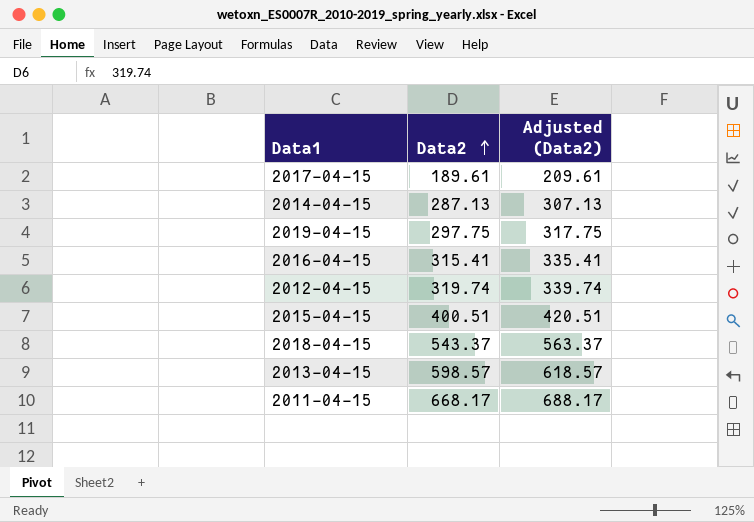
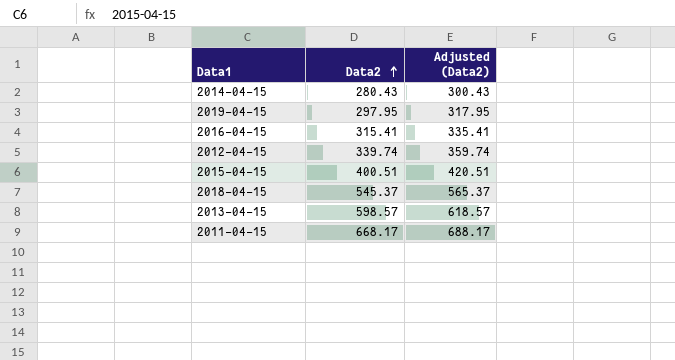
row 2017-04-15: 189.61 | 209.61 -> none
2014-04-15 | Data2: 287.13 -> 280.43
2014-04-15 | Adjusted (Data2): 307.13 -> 300.43
2019-04-15 | Data2: 297.75 -> 297.95
2019-04-15 | Adjusted (Data2): 317.75 -> 317.95
2012-04-15 | Data2: 319.74 -> 339.74
2012-04-15 | Adjusted (Data2): 339.74 -> 359.74
2018-04-15 | Data2: 543.37 -> 545.37
2018-04-15 | Adjusted (Data2): 563.37 -> 565.37

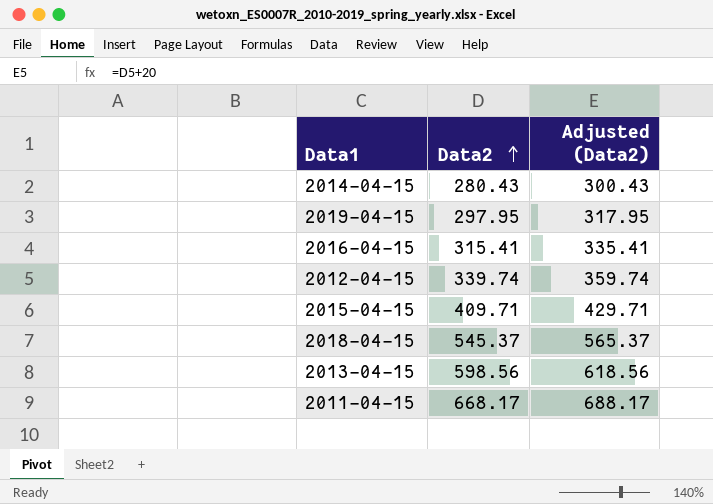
2015-04-15 | Data2: 400.51 -> 409.71
2015-04-15 | Adjusted (Data2): 420.51 -> 429.71
2013-04-15 | Data2: 598.57 -> 598.56
2013-04-15 | Adjusted (Data2): 618.57 -> 618.56

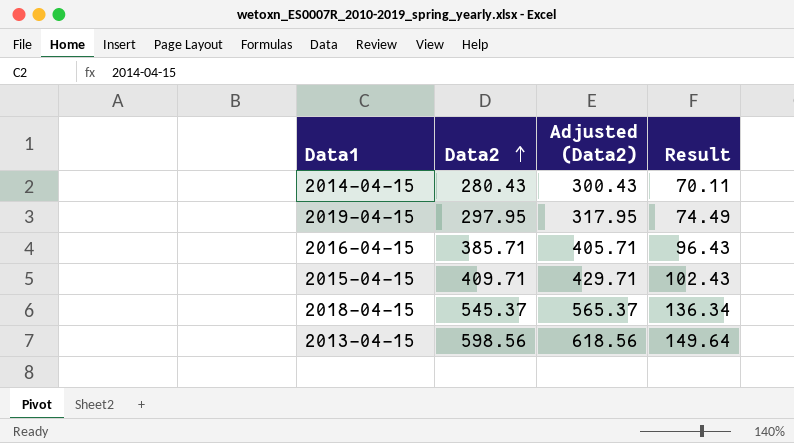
column Result | formula: none -> [Data2] * 0.25
row 2012-04-15: 339.74 | 359.74 -> none
row 2011-04-15: 668.17 | 688.17 -> none
2016-04-15 | Data2: 315.41 -> 385.71
2016-04-15 | Adjusted (Data2): 335.41 -> 405.71

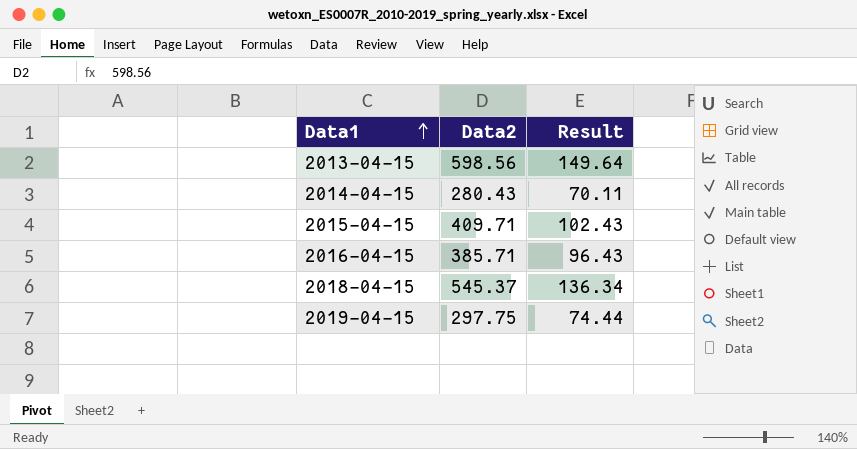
row order: Data2 ascending -> Data1 ascending
column Adjusted (Data2) | formula: [Data2] + 20 -> none
2019-04-15 | Data2: 297.95 -> 297.75
2019-04-15 | Result: 74.49 -> 74.44

